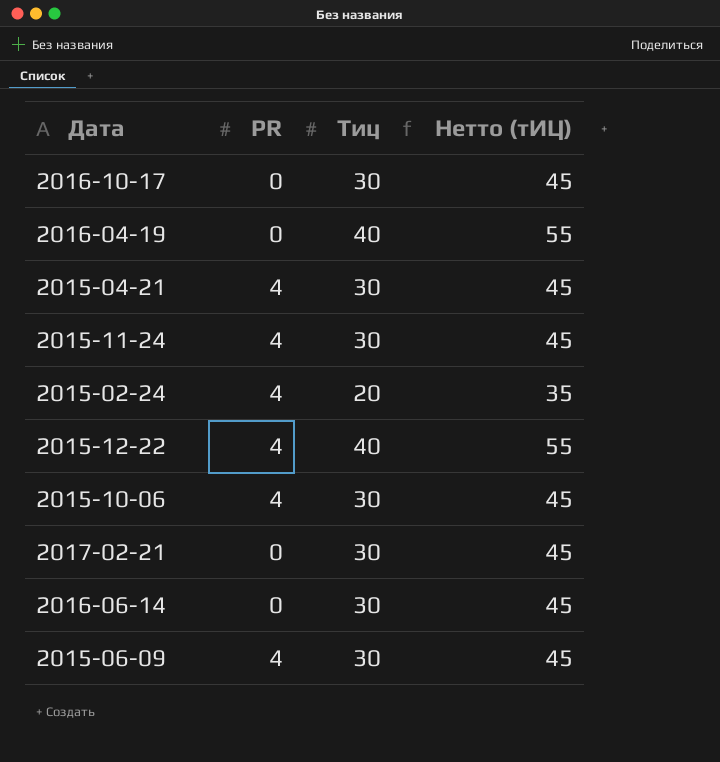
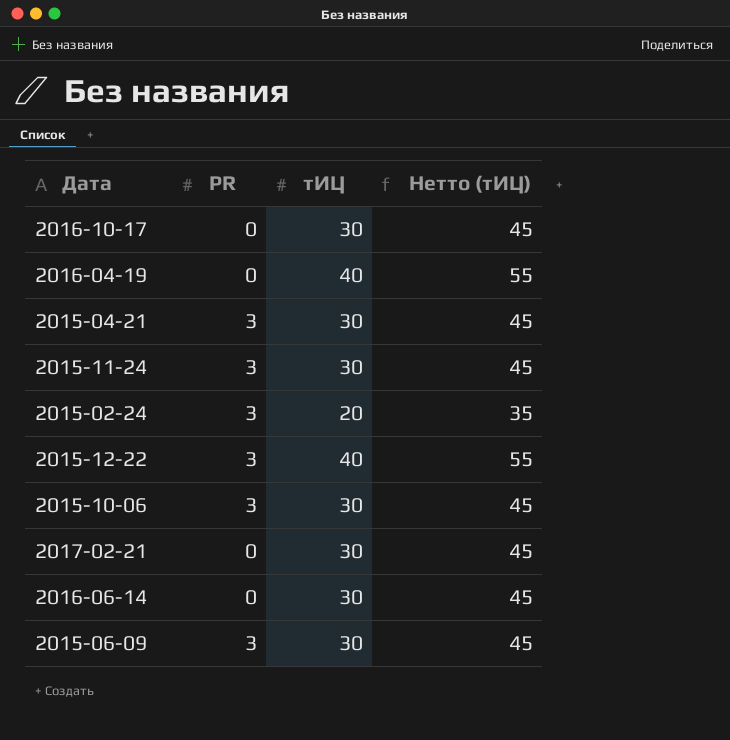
column name: Тиц -> тИЦ
2015-04-21 | PR: 4 -> 3
2015-11-24 | PR: 4 -> 3
2015-02-24 | PR: 4 -> 3
2015-12-22 | PR: 4 -> 3
2015-10-06 | PR: 4 -> 3
2015-06-09 | PR: 4 -> 3

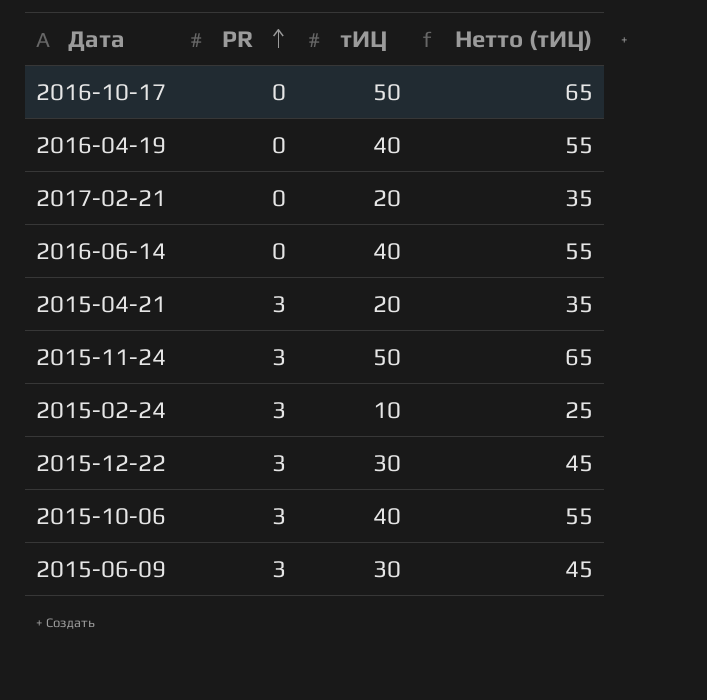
row order: none -> PR ascending
2016-10-17 | тИЦ: 30 -> 50
2016-10-17 | Нетто (тИЦ): 45 -> 65
2017-02-21 | тИЦ: 30 -> 20
2017-02-21 | Нетто (тИЦ): 45 -> 35
2016-06-14 | тИЦ: 30 -> 40
2016-06-14 | Нетто (тИЦ): 45 -> 55
2015-04-21 | тИЦ: 30 -> 20
2015-04-21 | Нетто (тИЦ): 45 -> 35
2015-11-24 | тИЦ: 30 -> 50
2015-11-24 | Нетто (тИЦ): 45 -> 65
2015-02-24 | тИЦ: 20 -> 10
2015-02-24 | Нетто (тИЦ): 35 -> 25
2015-12-22 | тИЦ: 40 -> 30
2015-12-22 | Нетто (тИЦ): 55 -> 45
2015-10-06 | тИЦ: 30 -> 40
2015-10-06 | Нетто (тИЦ): 45 -> 55

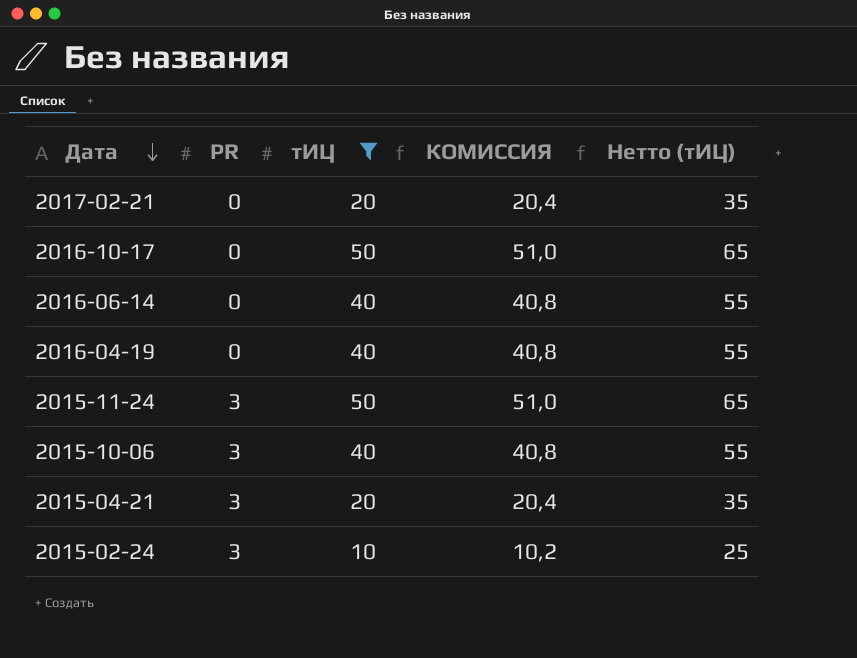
filter: none -> тИЦ != 30
row order: PR ascending -> Дата descending
column КОМИССИЯ | formula: none -> [тИЦ] * 1,02

